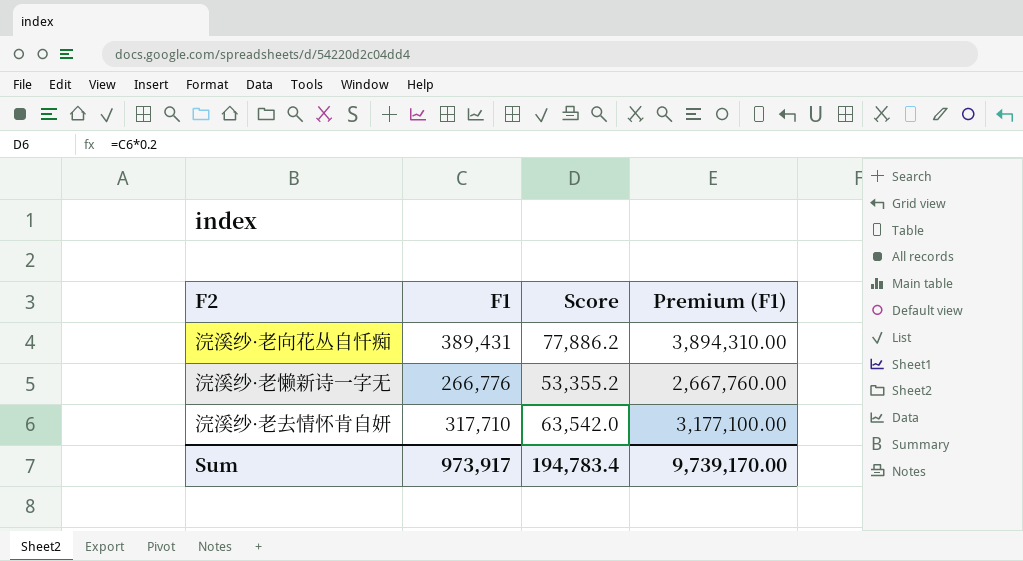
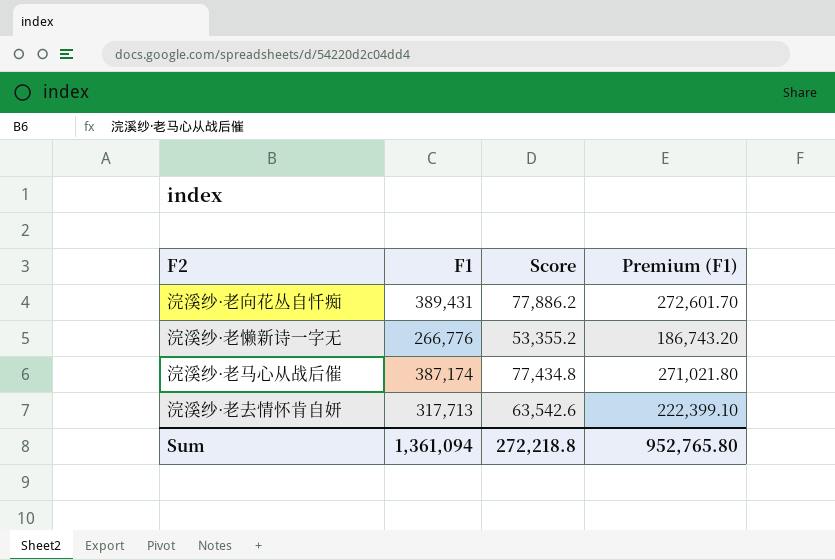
column Premium (F1) | formula: [F1] * 10 -> [F1] * 0.7
row 浣溪纱·老马心从战后催: none -> 387,174 | 77,434.8 | 271,021.80
浣溪纱·老去情怀肯自妍 | F1: 317,710 -> 317,713
浣溪纱·老去情怀肯自妍 | Score: 63,542.0 -> 63,542.6
Sum | F1: 973,917 -> 1,361,094
Sum | Score: 194,783.4 -> 272,218.8
Sum | Premium (F1): 9,739,170.00 -> 952,765.80

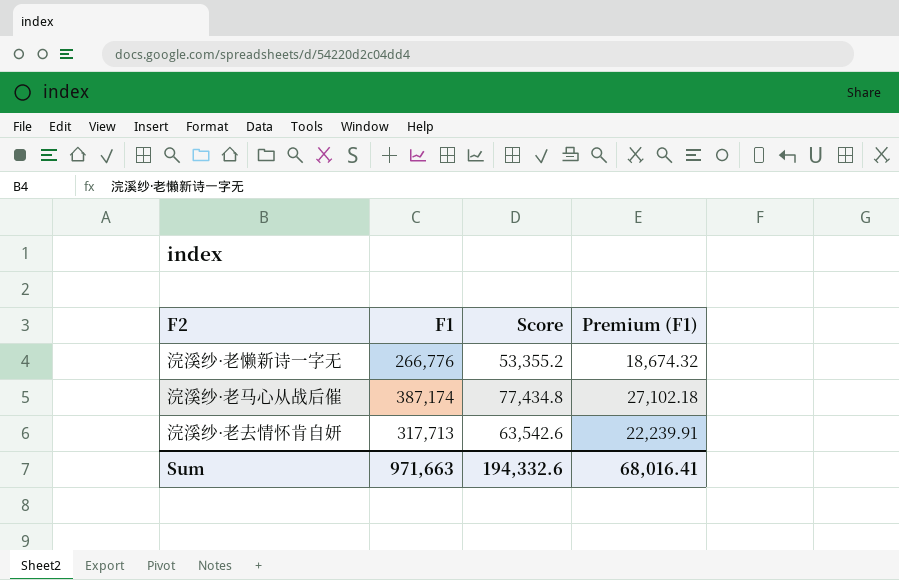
column Premium (F1) | formula: [F1] * 0.7 -> [F1] * 0.07
row 浣溪纱·老向花丛自忏痴: 389,431 | 77,886.2 | 272,601.70 -> none
Sum | F1: 1,361,094 -> 971,663
Sum | Score: 272,218.8 -> 194,332.6
Sum | Premium (F1): 952,765.80 -> 68,016.41

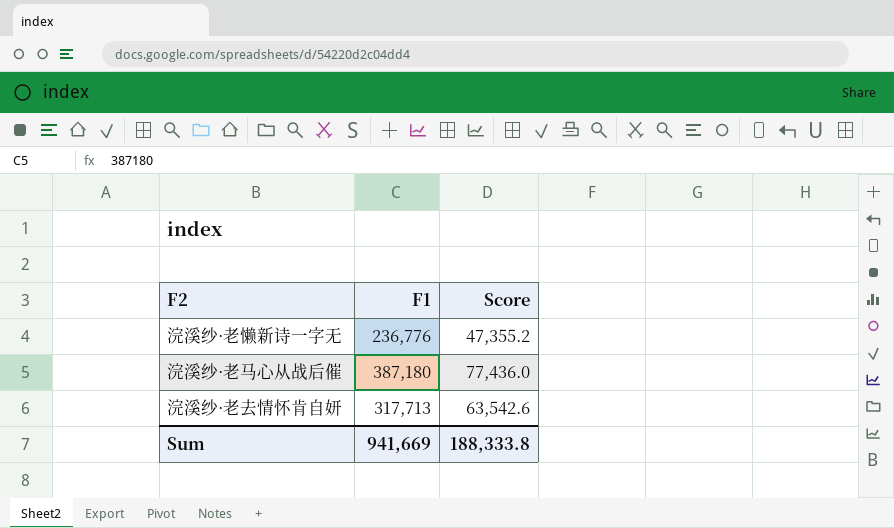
column Premium (F1) | formula: [F1] * 0.07 -> none
浣溪纱·老懒新诗一字无 | F1: 266,776 -> 236,776
浣溪纱·老懒新诗一字无 | Score: 53,355.2 -> 47,355.2
浣溪纱·老马心从战后催 | F1: 387,174 -> 387,180
浣溪纱·老马心从战后催 | Score: 77,434.8 -> 77,436.0
Sum | F1: 971,663 -> 941,669
Sum | Score: 194,332.6 -> 188,333.8

